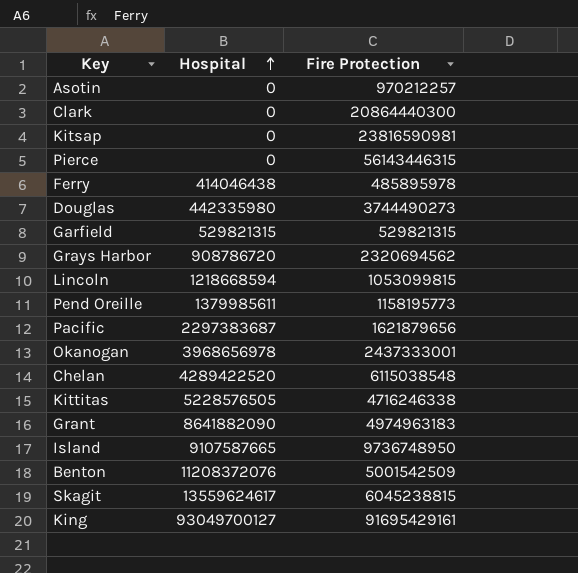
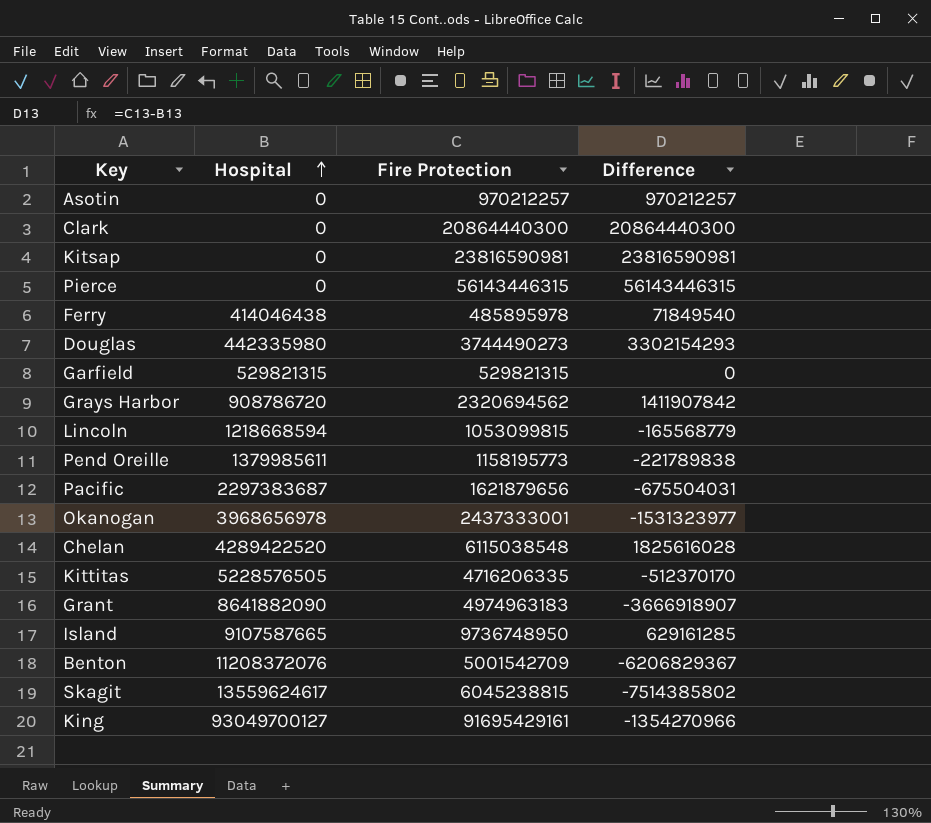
column Difference | formula: none -> [Fire Protection] - [Hospital]
Kittitas | Fire Protection: 4716246338 -> 4716206335
Benton | Fire Protection: 5001542509 -> 5001542709

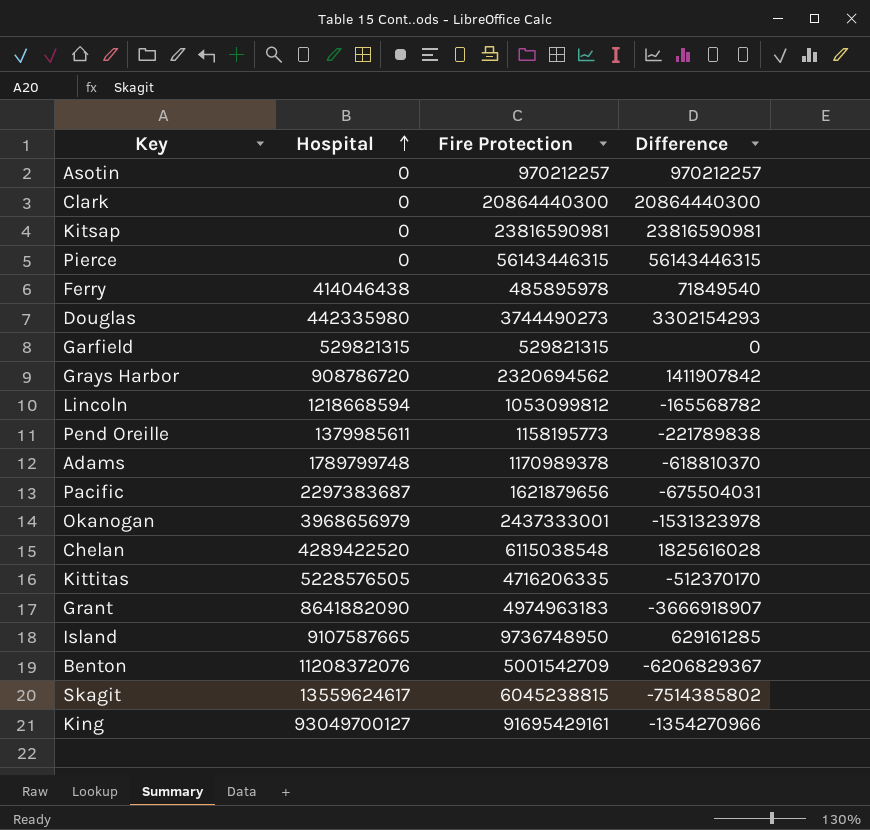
Lincoln | Fire Protection: 1053099815 -> 1053099812
Lincoln | Difference: -165568779 -> -165568782
row Adams: none -> 1789799748 | 1170989378 | -618810370
Okanogan | Hospital: 3968656978 -> 3968656979
Okanogan | Difference: -1531323977 -> -1531323978

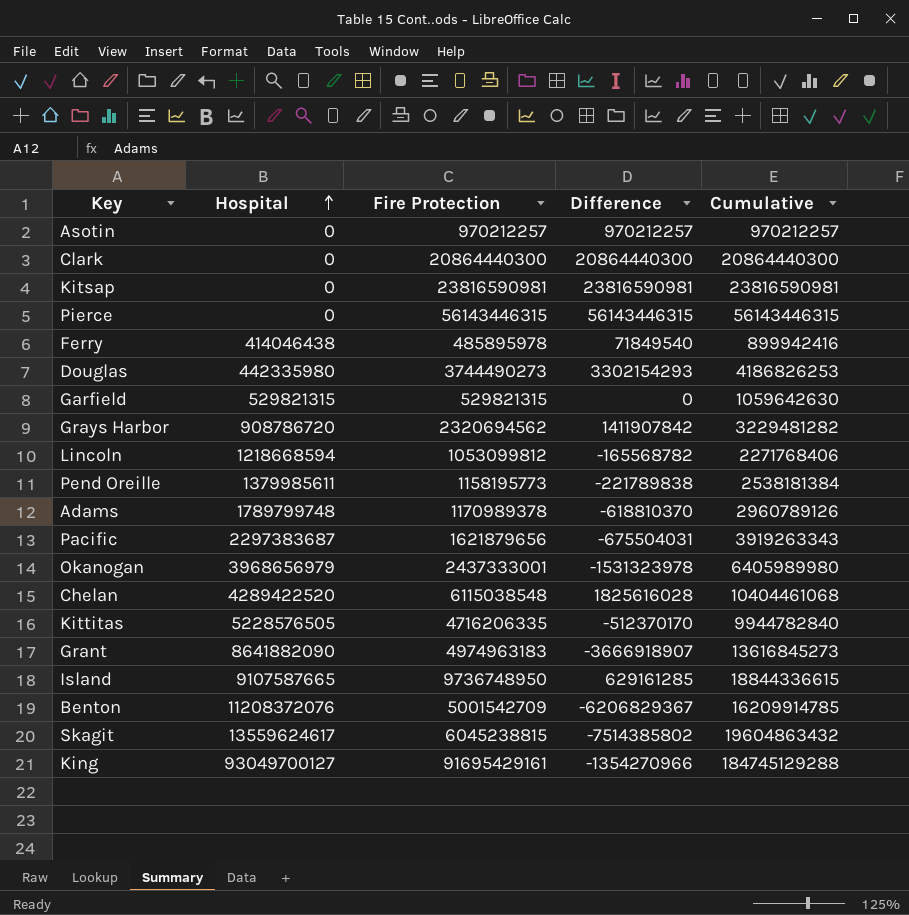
column Cumulative | formula: none -> [Hospital] + [Fire Protection]

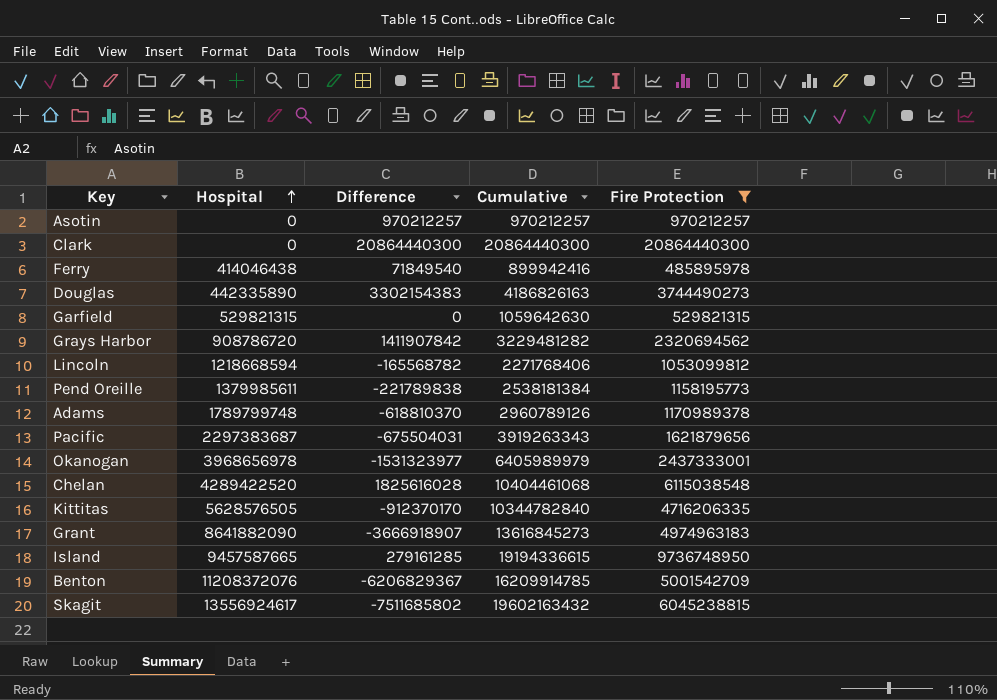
filter: none -> Fire Protection <= 20864440300
column Fire Protection | position: 3 -> 5
Douglas | Hospital: 442335980 -> 442335890
Douglas | Difference: 3302154293 -> 3302154383
Douglas | Cumulative: 4186826253 -> 4186826163
Okanogan | Hospital: 3968656979 -> 3968656978
Okanogan | Difference: -1531323978 -> -1531323977
Okanogan | Cumulative: 6405989980 -> 6405989979
Kittitas | Hospital: 5228576505 -> 5628576505
Kittitas | Difference: -512370170 -> -912370170
Kittitas | Cumulative: 9944782840 -> 10344782840
Island | Hospital: 9107587665 -> 9457587665
Island | Difference: 629161285 -> 279161285
Island | Cumulative: 18844336615 -> 19194336615
Skagit | Hospital: 13559624617 -> 13556924617
Skagit | Difference: -7514385802 -> -7511685802
Skagit | Cumulative: 19604863432 -> 19602163432

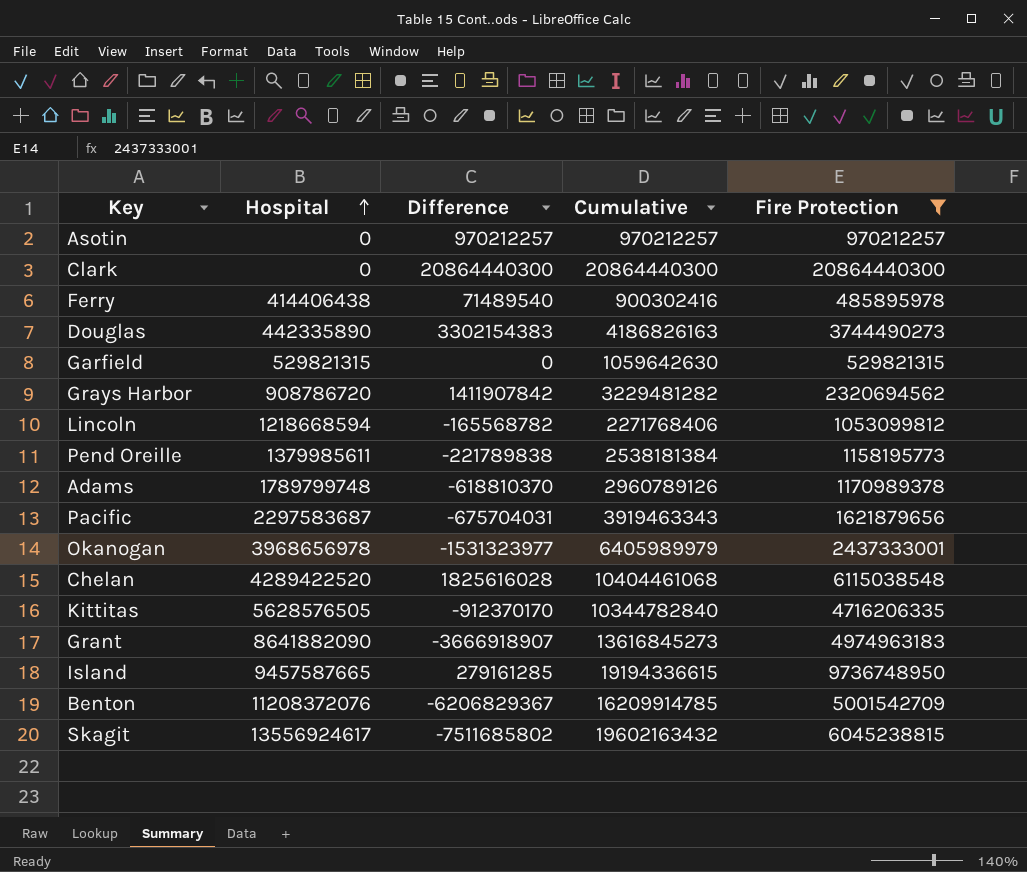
Ferry | Hospital: 414046438 -> 414406438
Ferry | Difference: 71849540 -> 71489540
Ferry | Cumulative: 899942416 -> 900302416
Pacific | Hospital: 2297383687 -> 2297583687
Pacific | Difference: -675504031 -> -675704031
Pacific | Cumulative: 3919263343 -> 3919463343

